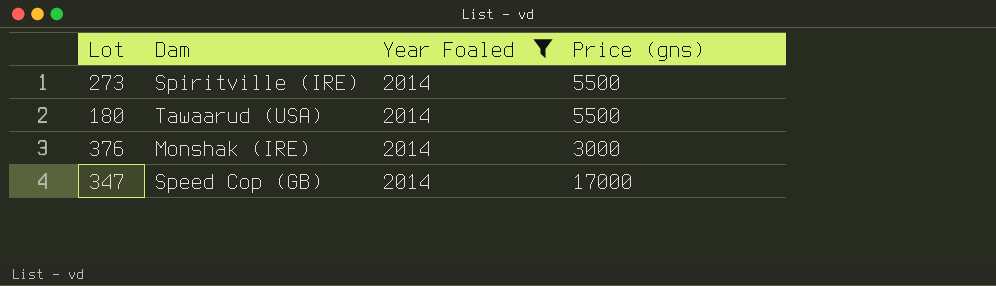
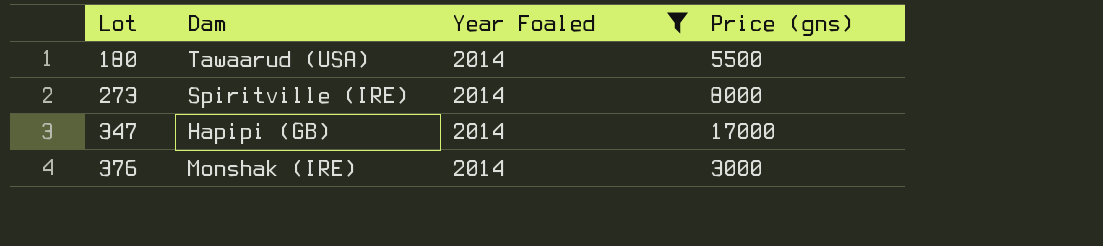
row order: none -> Lot ascending
273 | Price (gns): 5500 -> 8000
347 | Dam: Speed Cop (GB) -> Hapipi (GB)

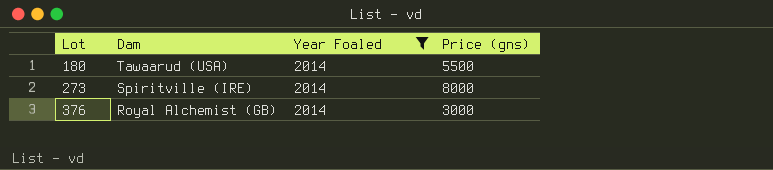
row 347: Hapipi (GB) | 2014 | 17000 -> none
376 | Dam: Monshak (IRE) -> Royal Alchemist (GB)

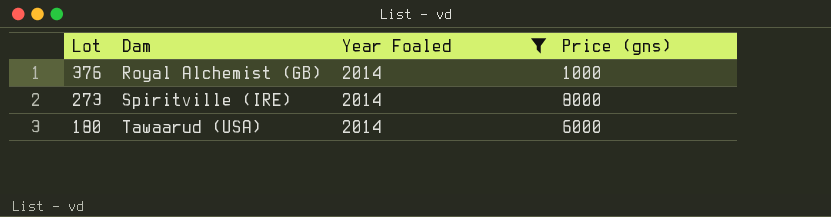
row order: Lot ascending -> Lot descending
376 | Price (gns): 3000 -> 1000
180 | Price (gns): 5500 -> 6000

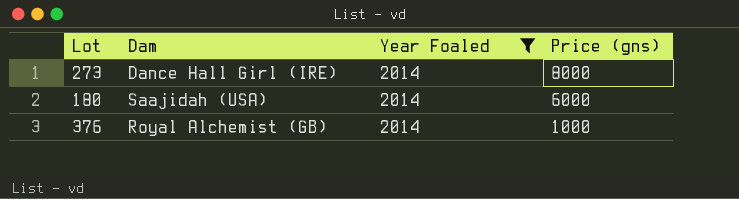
row order: Lot descending -> Price (gns) descending
273 | Dam: Spiritville (IRE) -> Dance Hall Girl (IRE)
180 | Dam: Tawaarud (USA) -> Saajidah (USA)

